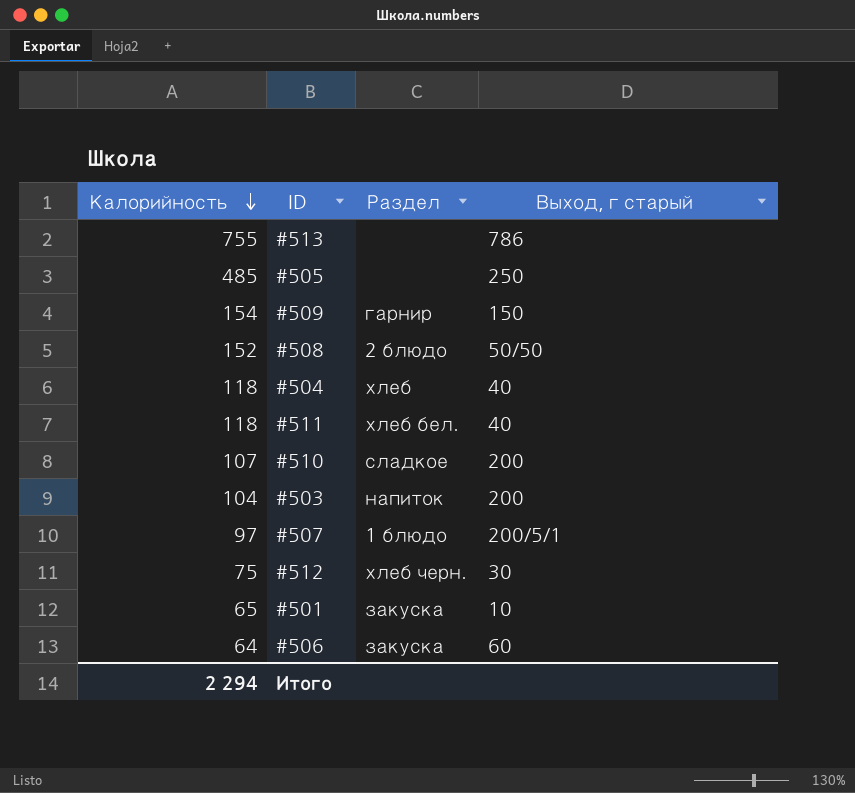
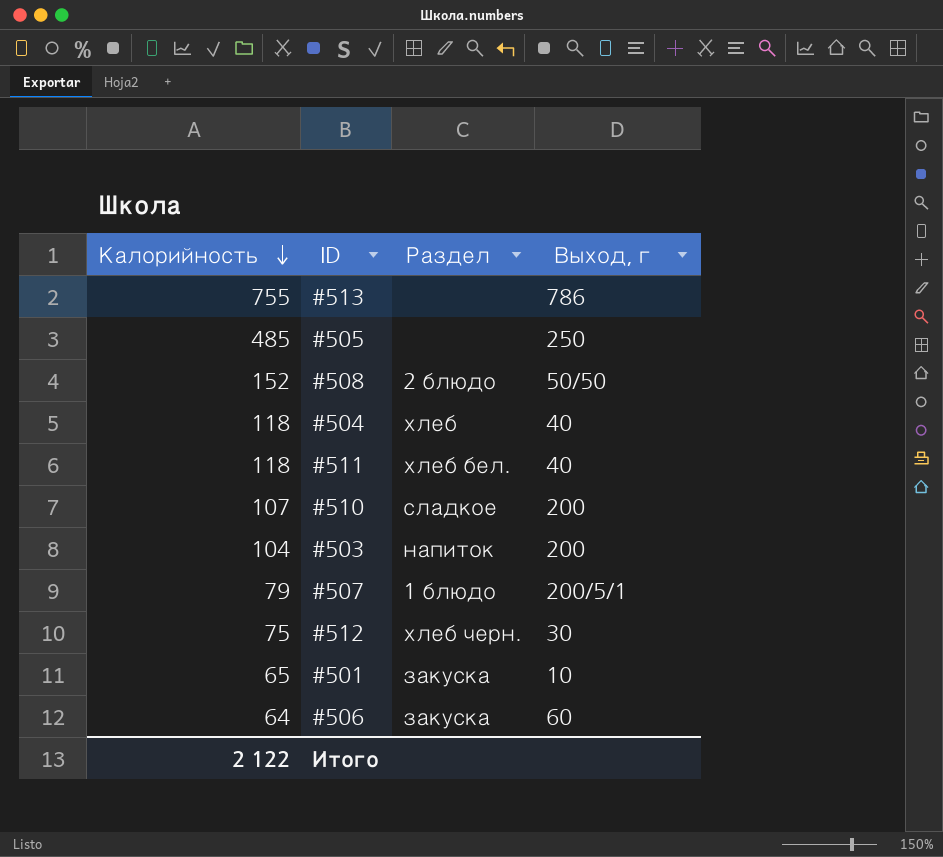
column name: Выход, г старый -> Выход, г
row #509: 154 | гарнир | 150 -> none
#507 | Калорийность: 97 -> 79
Итого | Калорийность: 2 294 -> 2 122

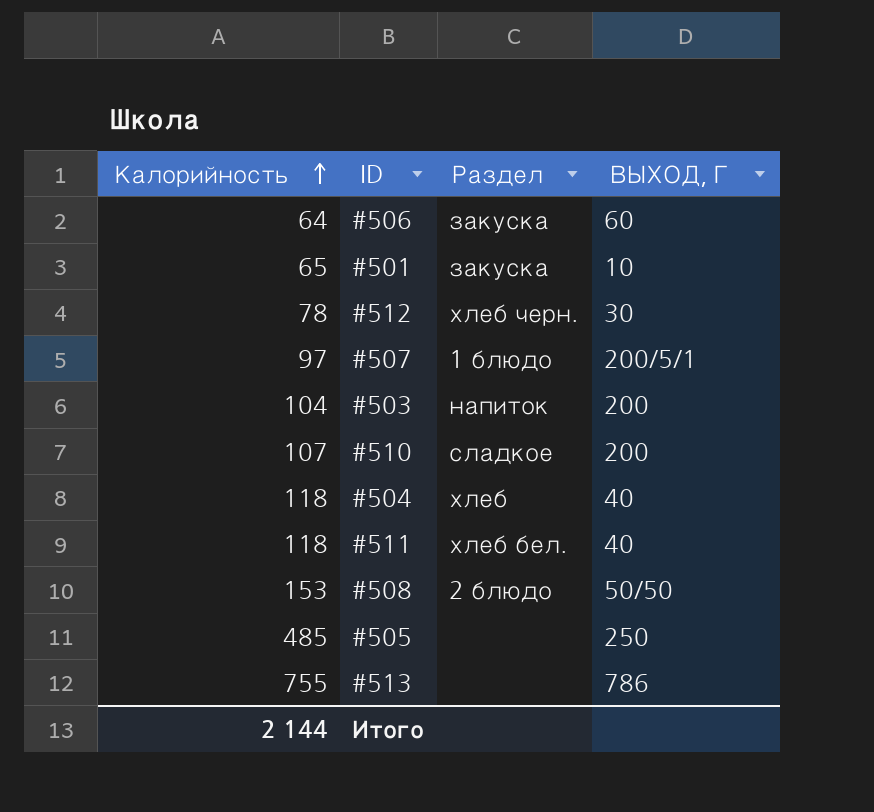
row order: Калорийность descending -> Калорийность ascending
column name: Выход, г -> ВЫХОД, Г
#512 | Калорийность: 75 -> 78
#507 | Калорийность: 79 -> 97
#508 | Калорийность: 152 -> 153
Итого | Калорийность: 2 122 -> 2 144

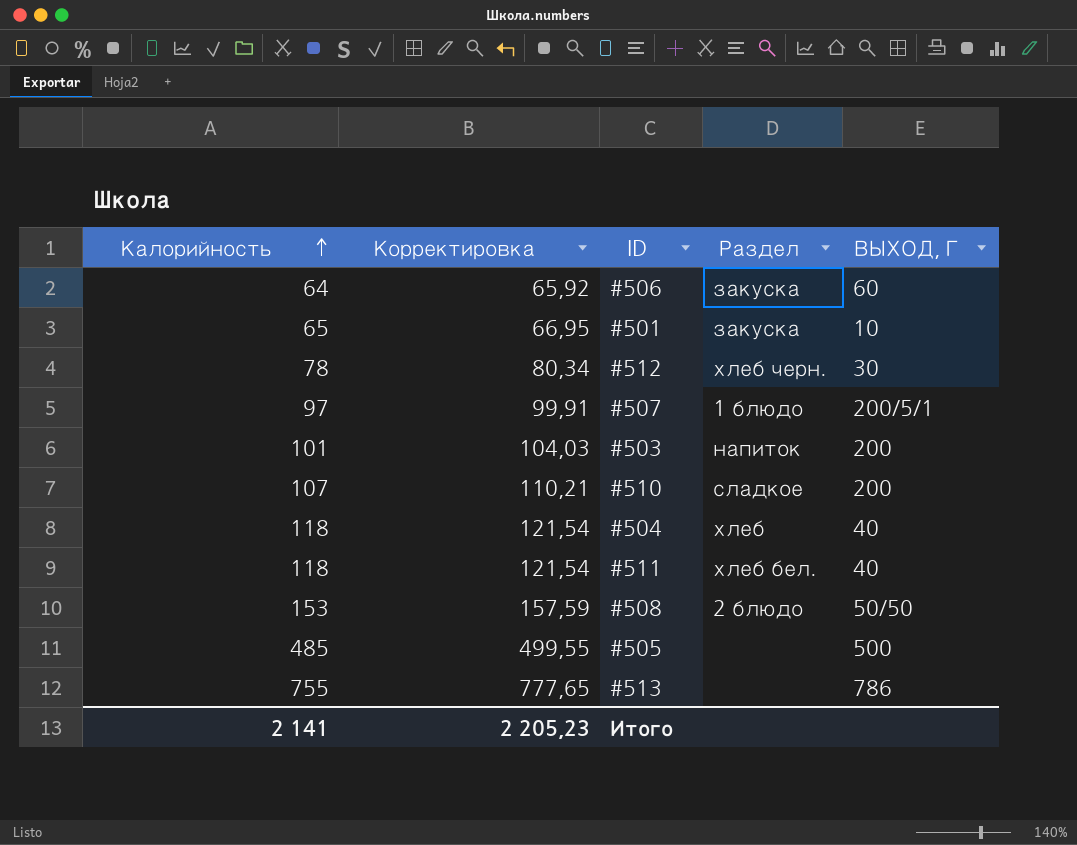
column Корректировка | formula: none -> [Калорийность] * 1,03
#503 | Калорийность: 104 -> 101
#505 | ВЫХОД, Г: 250 -> 500
Итого | Калорийность: 2 144 -> 2 141

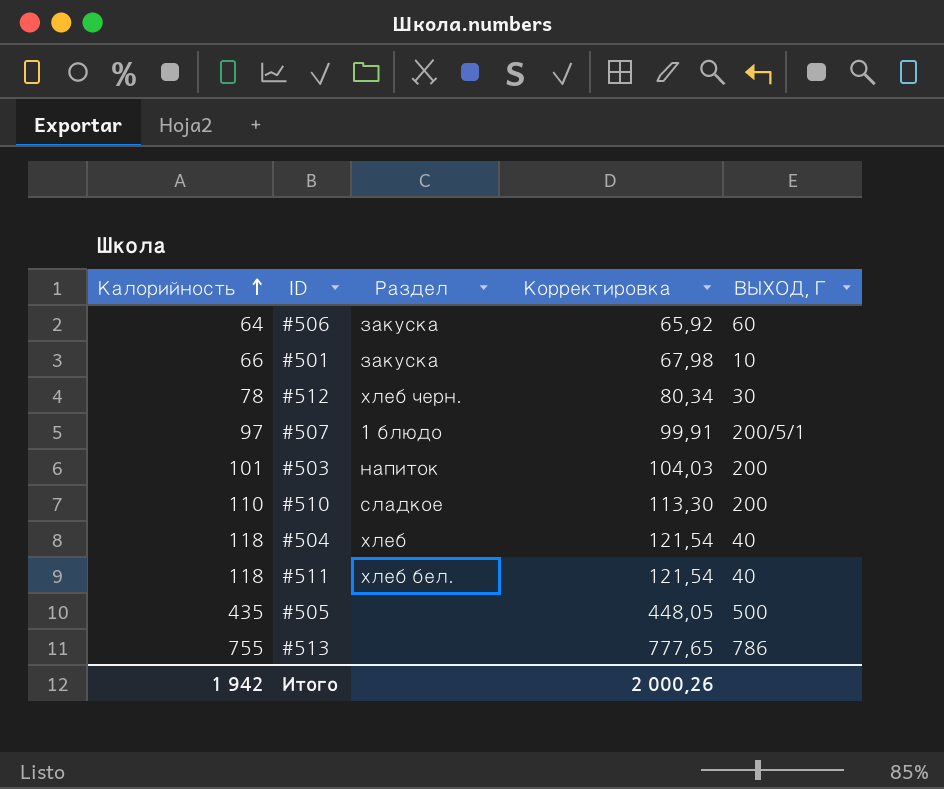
column Корректировка | position: 2 -> 4
row #508: 153 | 157,59 | 2 блюдо | 50/50 -> none
#501 | Калорийность: 65 -> 66
#501 | Корректировка: 66,95 -> 67,98
#510 | Калорийность: 107 -> 110
#510 | Корректировка: 110,21 -> 113,30
#505 | Калорийность: 485 -> 435
#505 | Корректировка: 499,55 -> 448,05
Итого | Калорийность: 2 141 -> 1 942
Итого | Корректировка: 2 205,23 -> 2 000,26

